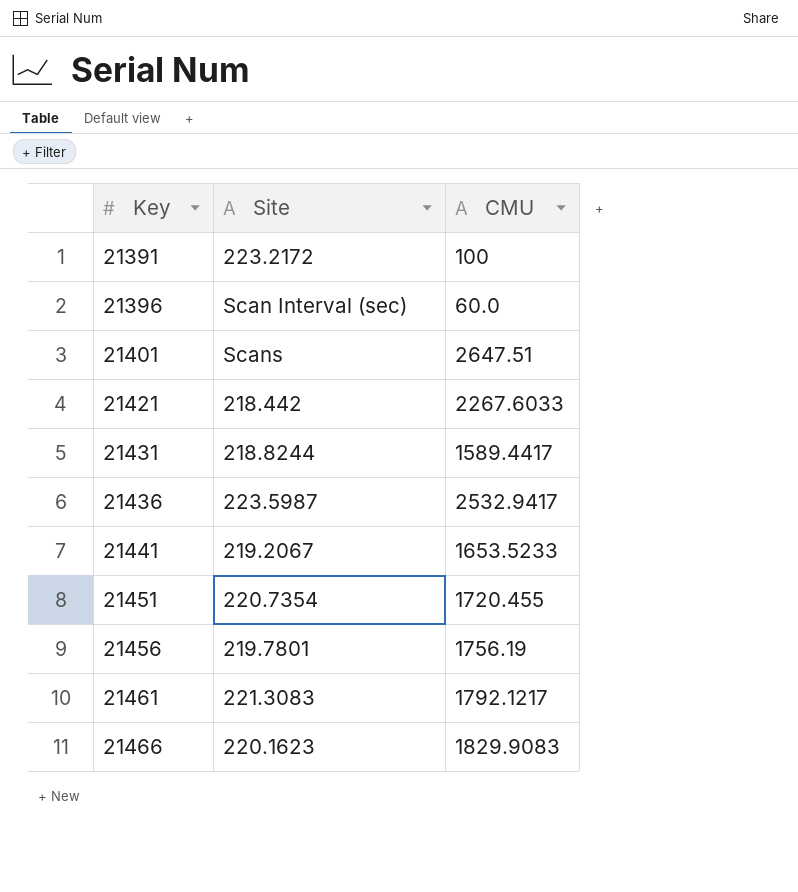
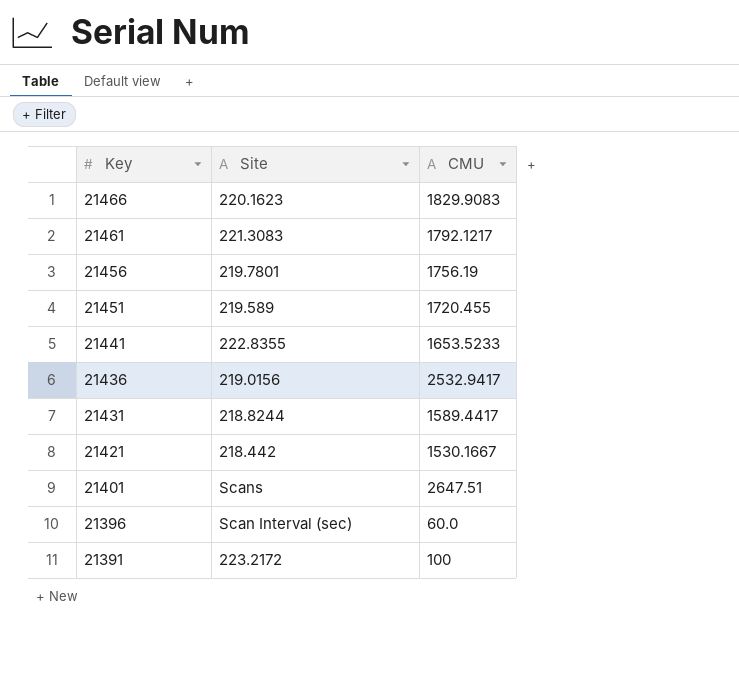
row order: Key ascending -> Key descending
21451 | Site: 220.7354 -> 219.589
21441 | Site: 219.2067 -> 222.8355
21436 | Site: 223.5987 -> 219.0156
21421 | CMU: 2267.6033 -> 1530.1667

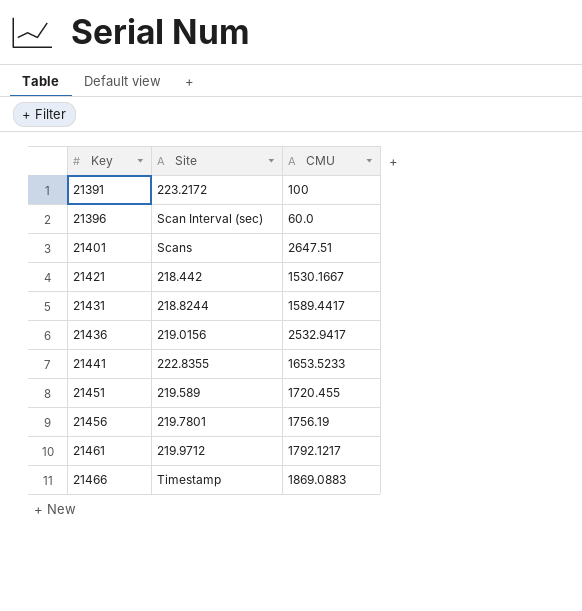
row order: Key descending -> Key ascending
21461 | Site: 221.3083 -> 219.9712
21466 | Site: 220.1623 -> Timestamp
21466 | CMU: 1829.9083 -> 1869.0883

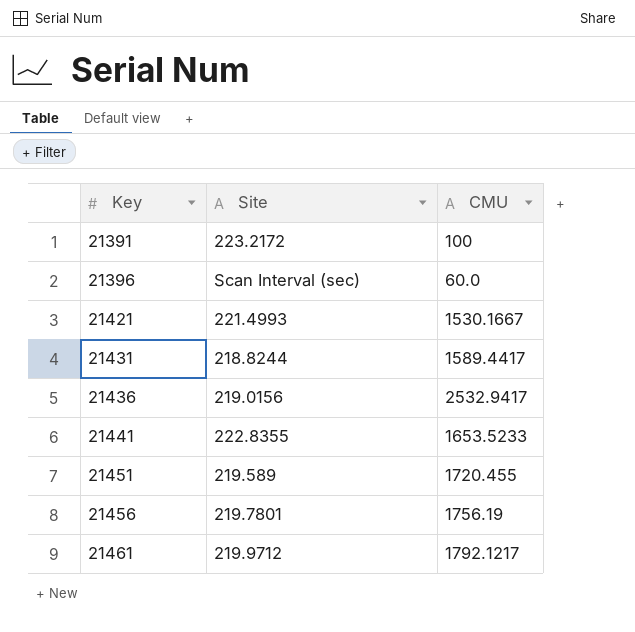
row 21401: Scans | 2647.51 -> none
row 21466: Timestamp | 1869.0883 -> none
21421 | Site: 218.442 -> 221.4993

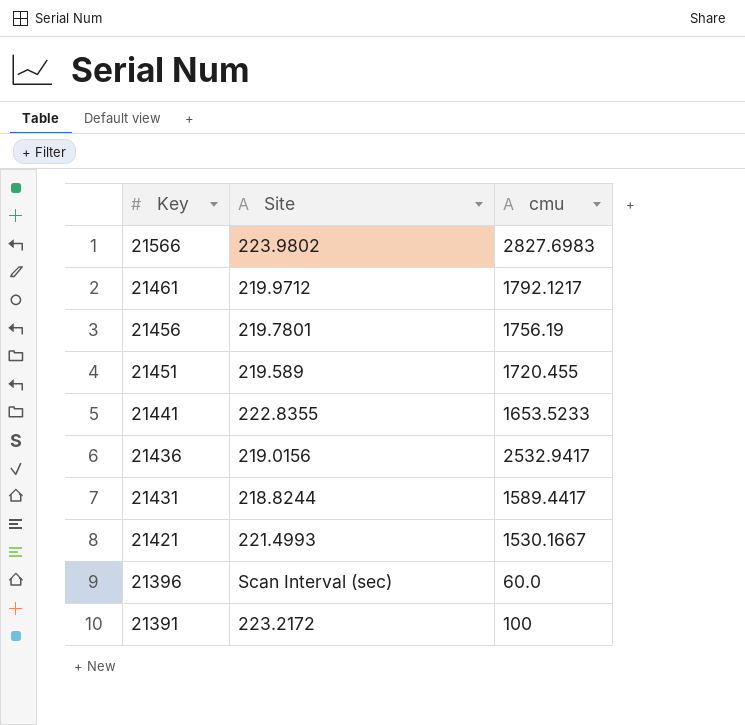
row order: Key ascending -> Key descending
column name: CMU -> cmu
row 21566: none -> 223.9802 | 2827.6983

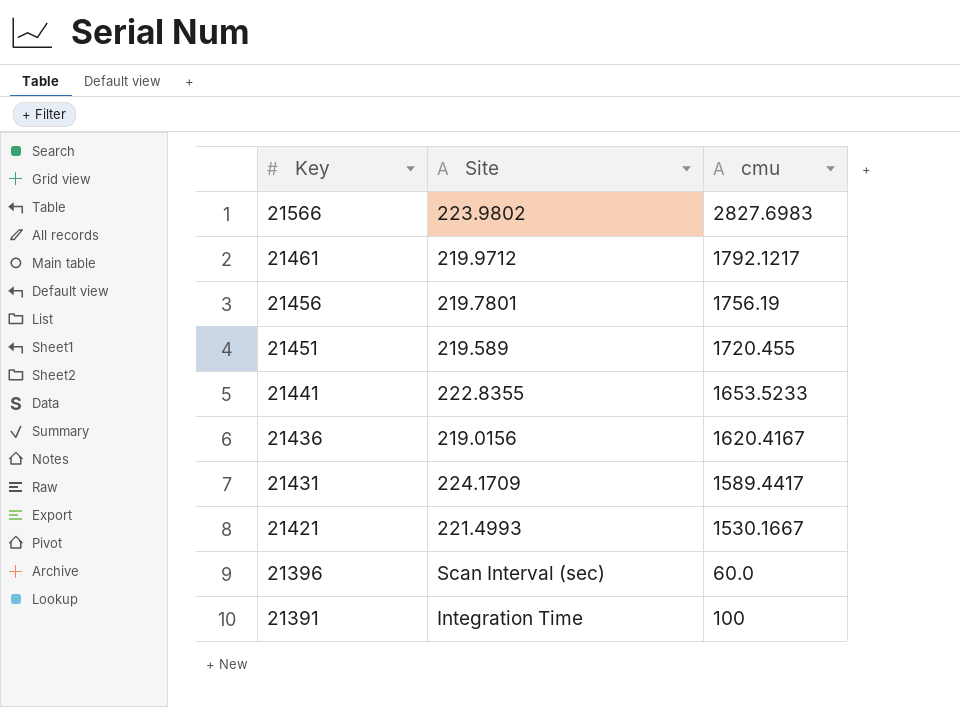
21436 | cmu: 2532.9417 -> 1620.4167
21431 | Site: 218.8244 -> 224.1709
21391 | Site: 223.2172 -> Integration Time

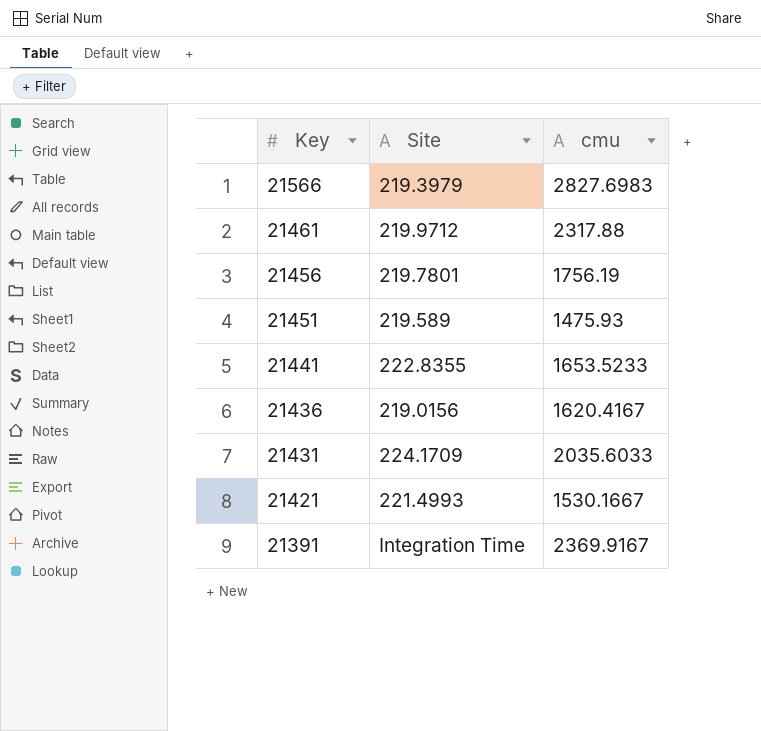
row 21396: Scan Interval (sec) | 60.0 -> none
21566 | Site: 223.9802 -> 219.3979
21461 | cmu: 1792.1217 -> 2317.88
21451 | cmu: 1720.455 -> 1475.93
21431 | cmu: 1589.4417 -> 2035.6033
21391 | cmu: 100 -> 2369.9167

